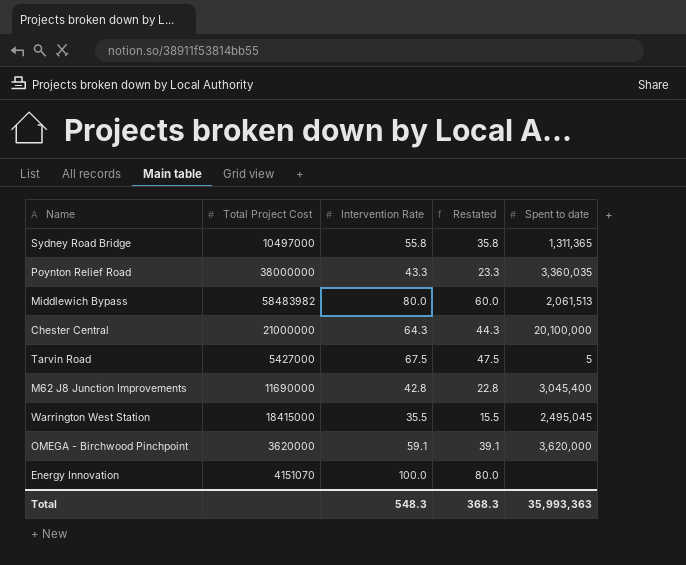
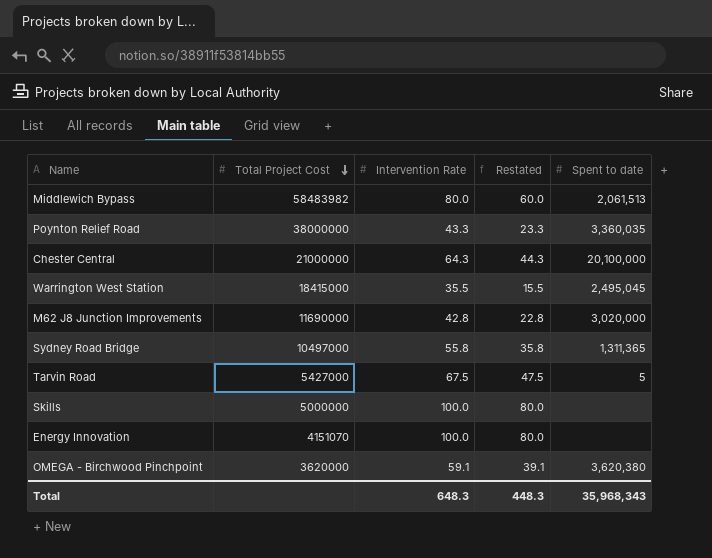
row order: none -> Total Project Cost descending
M62 J8 Junction Improvements | Spent to date: 3,045,400 -> 3,020,000
row Skills: none -> 5000000 | 100.0 | 80.0 | none
OMEGA - Birchwood Pinchpoint | Spent to date: 3,620,000 -> 3,620,380
Total | Intervention Rate: 548.3 -> 648.3
Total | Restated: 368.3 -> 448.3
Total | Spent to date: 35,993,363 -> 35,968,343

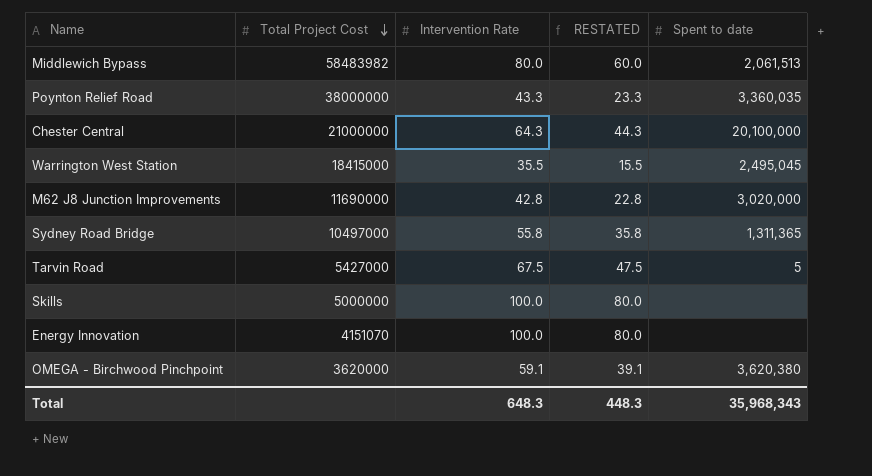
column name: Restated -> RESTATED

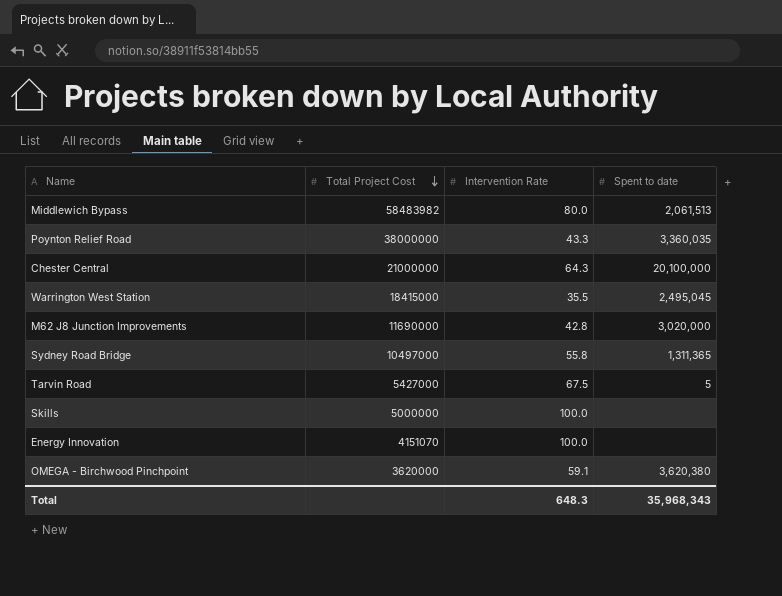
column RESTATED | formula: [Intervention Rate] - 20 -> none

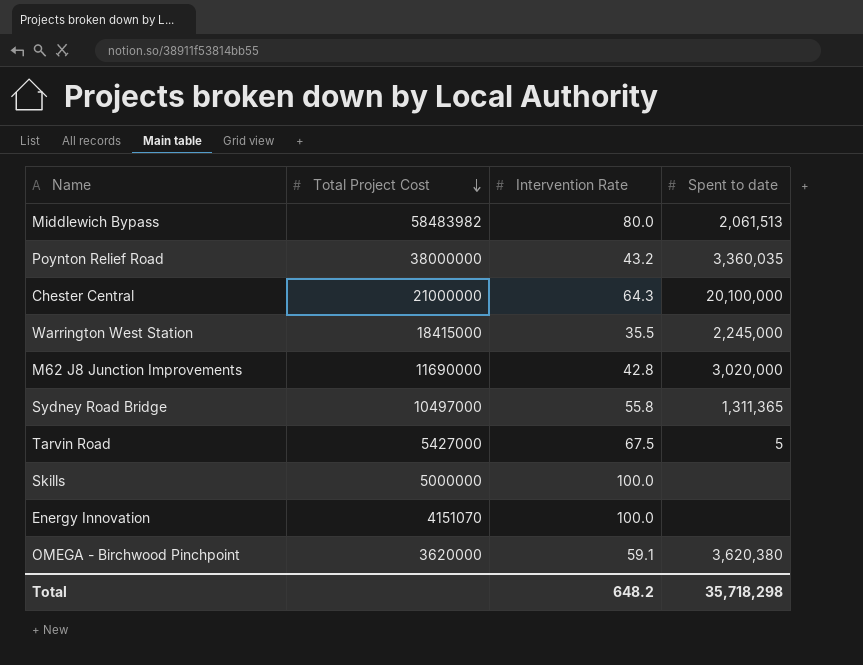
Poynton Relief Road | Intervention Rate: 43.3 -> 43.2
Warrington West Station | Spent to date: 2,495,045 -> 2,245,000
Total | Intervention Rate: 648.3 -> 648.2
Total | Spent to date: 35,968,343 -> 35,718,298

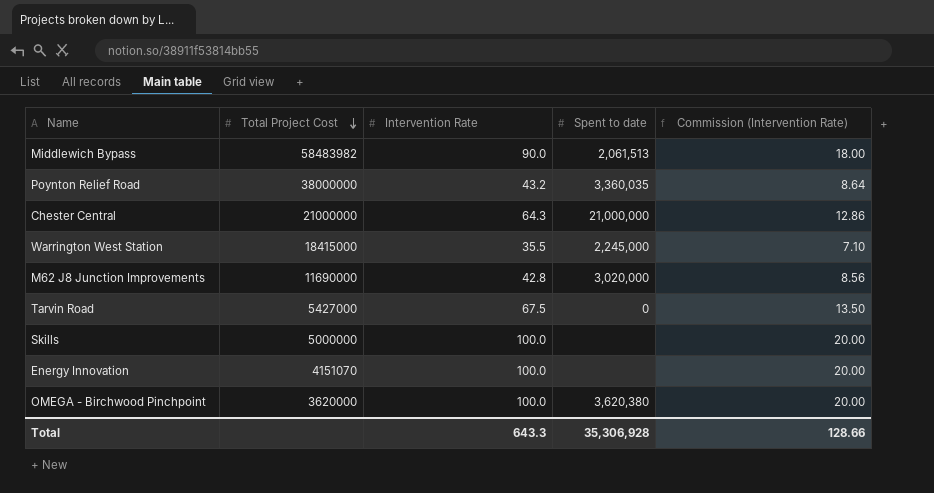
column Commission (Intervention Rate) | formula: none -> [Intervention Rate] * 0.2
row Sydney Road Bridge: 10497000 | 55.8 | 1,311,365 -> none
Middlewich Bypass | Intervention Rate: 80.0 -> 90.0
Chester Central | Spent to date: 20,100,000 -> 21,000,000
Tarvin Road | Spent to date: 5 -> 0
OMEGA - Birchwood Pinchpoint | Intervention Rate: 59.1 -> 100.0
Total | Intervention Rate: 648.2 -> 643.3
Total | Spent to date: 35,718,298 -> 35,306,928

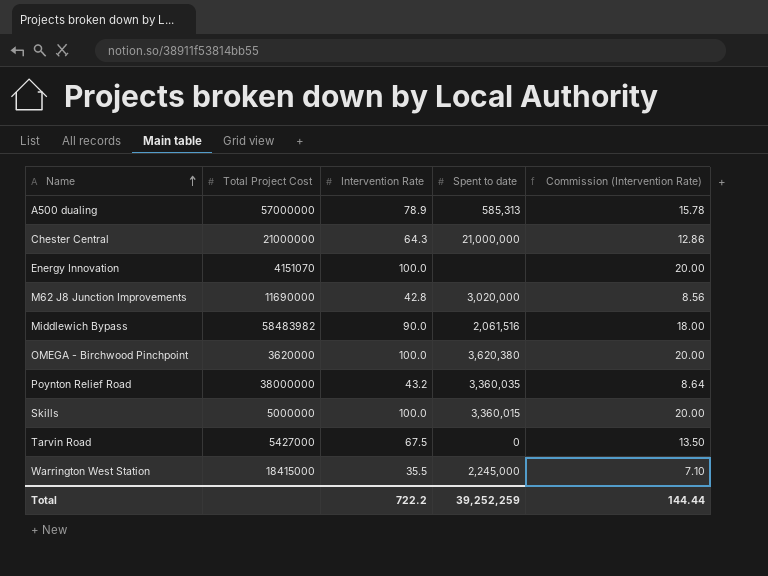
row order: Total Project Cost descending -> Name ascending
row A500 dualing: none -> 57000000 | 78.9 | 585,313 | 15.78
Middlewich Bypass | Spent to date: 2,061,513 -> 2,061,516
Skills | Spent to date: none -> 3,360,015
Total | Intervention Rate: 643.3 -> 722.2
Total | Spent to date: 35,306,928 -> 39,252,259
Total | Commission (Intervention Rate): 128.66 -> 144.44

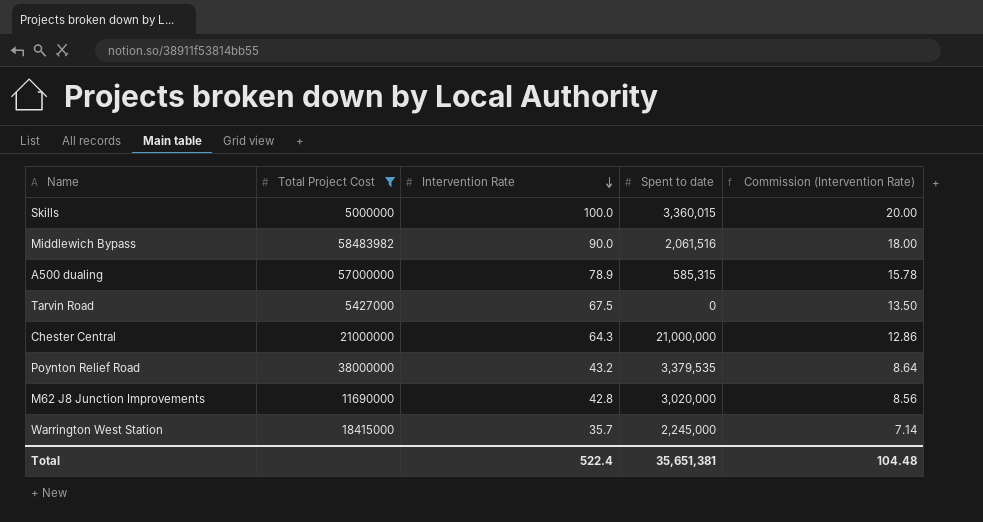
filter: none -> Total Project Cost >= 5000000
row order: Name ascending -> Intervention Rate descending
A500 dualing | Spent to date: 585,313 -> 585,315
Poynton Relief Road | Spent to date: 3,360,035 -> 3,379,535
Warrington West Station | Intervention Rate: 35.5 -> 35.7
Warrington West Station | Commission (Intervention Rate): 7.10 -> 7.14
Total | Intervention Rate: 722.2 -> 522.4
Total | Spent to date: 39,252,259 -> 35,651,381
Total | Commission (Intervention Rate): 144.44 -> 104.48

